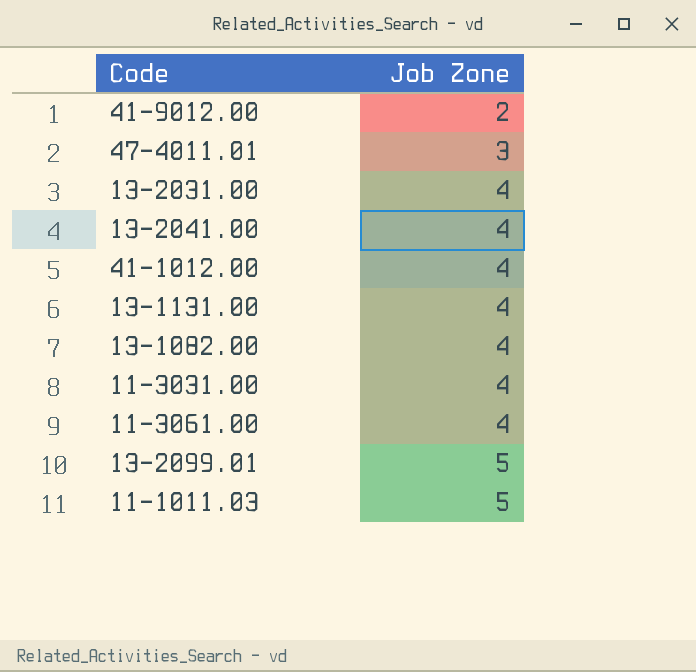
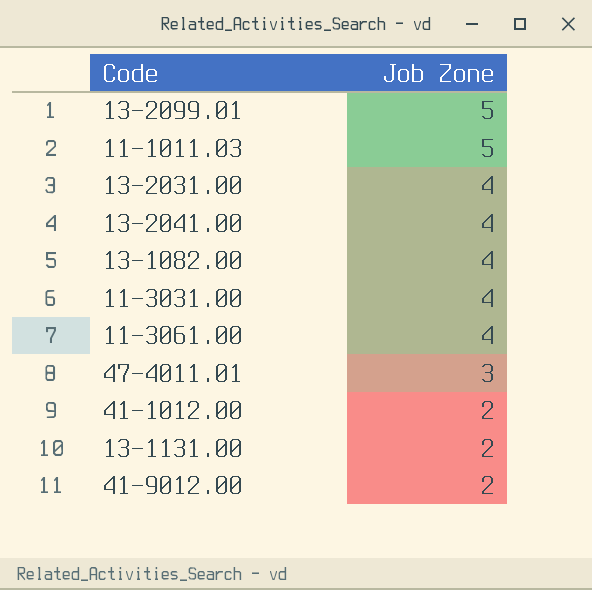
row order: Job Zone ascending -> Job Zone descending
41-1012.00 | Job Zone: 4 -> 2
13-1131.00 | Job Zone: 4 -> 2

